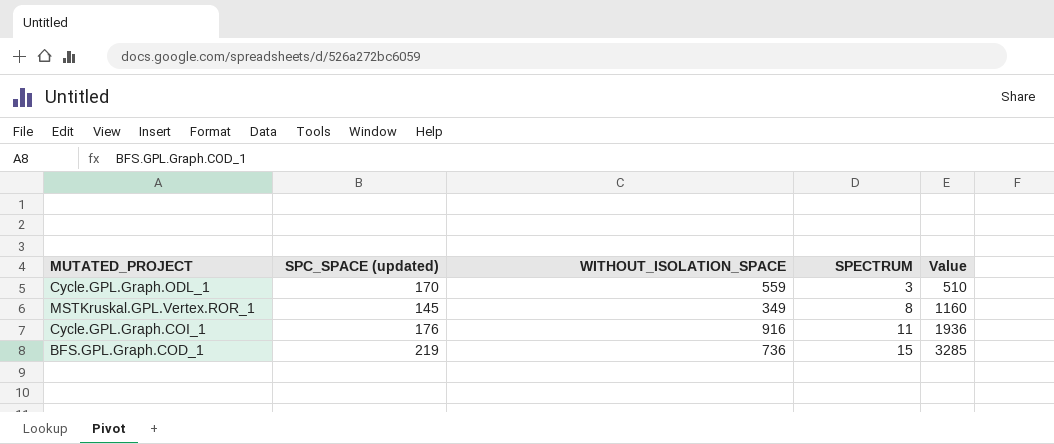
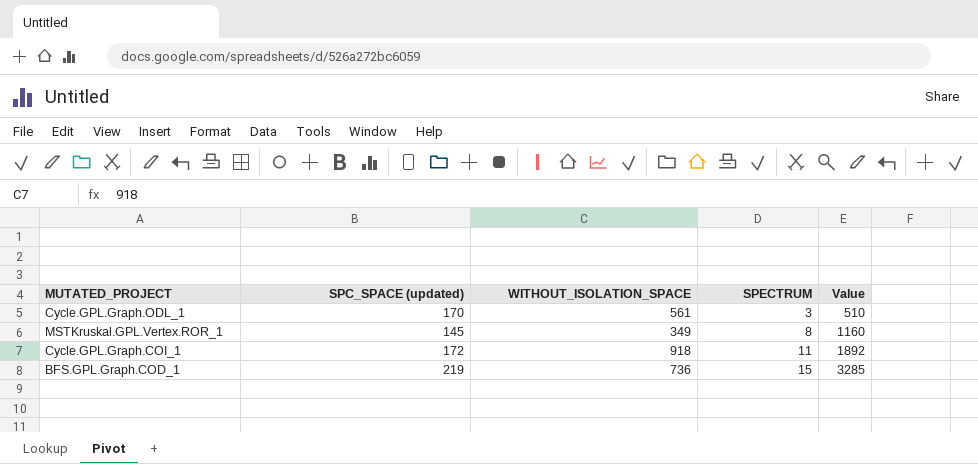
Cycle.GPL.Graph.ODL_1 | WITHOUT_ISOLATION_SPACE: 559 -> 561
Cycle.GPL.Graph.COI_1 | SPC_SPACE (updated): 176 -> 172
Cycle.GPL.Graph.COI_1 | WITHOUT_ISOLATION_SPACE: 916 -> 918
Cycle.GPL.Graph.COI_1 | Value: 1936 -> 1892

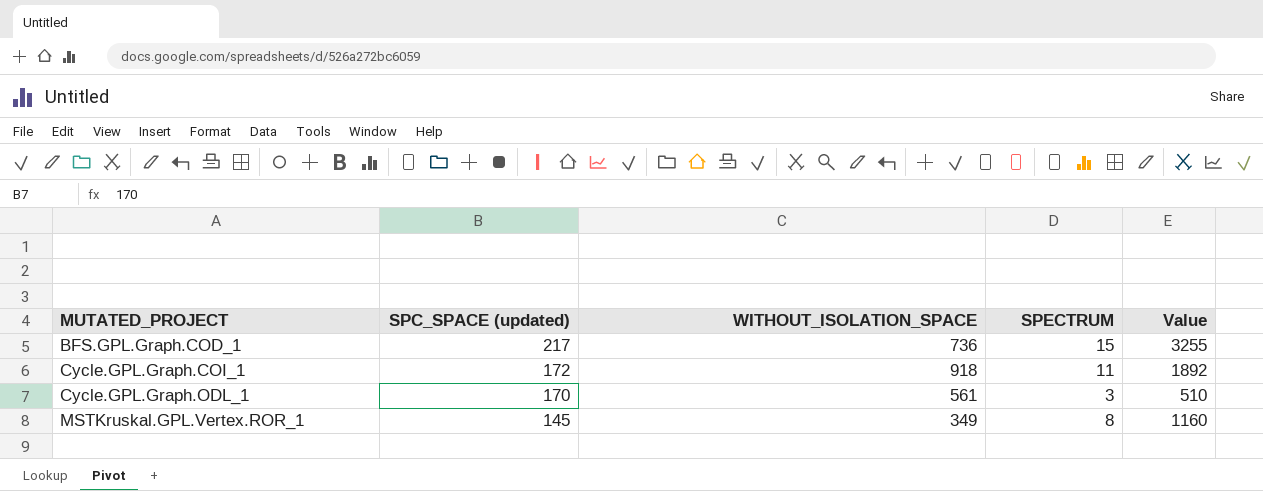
row order: SPECTRUM ascending -> MUTATED_PROJECT ascending
BFS.GPL.Graph.COD_1 | SPC_SPACE (updated): 219 -> 217
BFS.GPL.Graph.COD_1 | Value: 3285 -> 3255

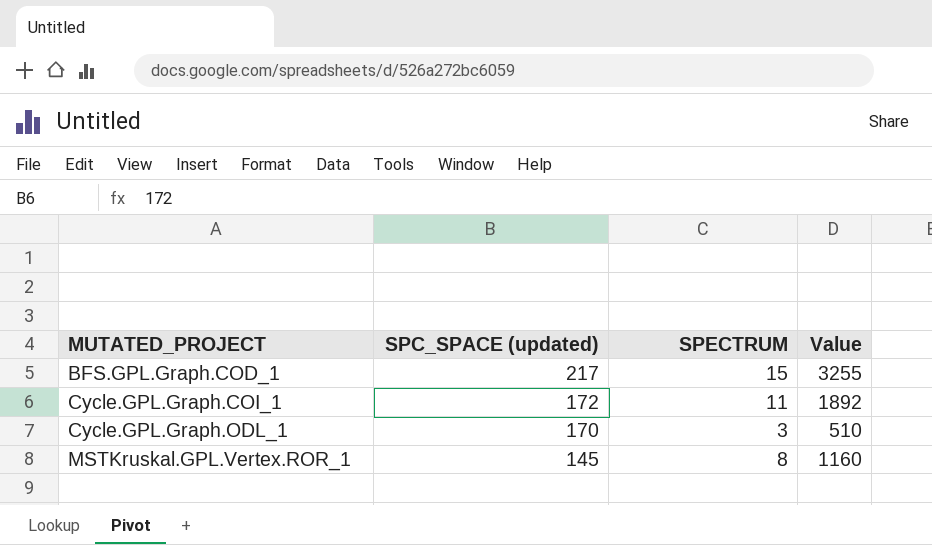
column WITHOUT_ISOLATION_SPACE | position: 3 -> none

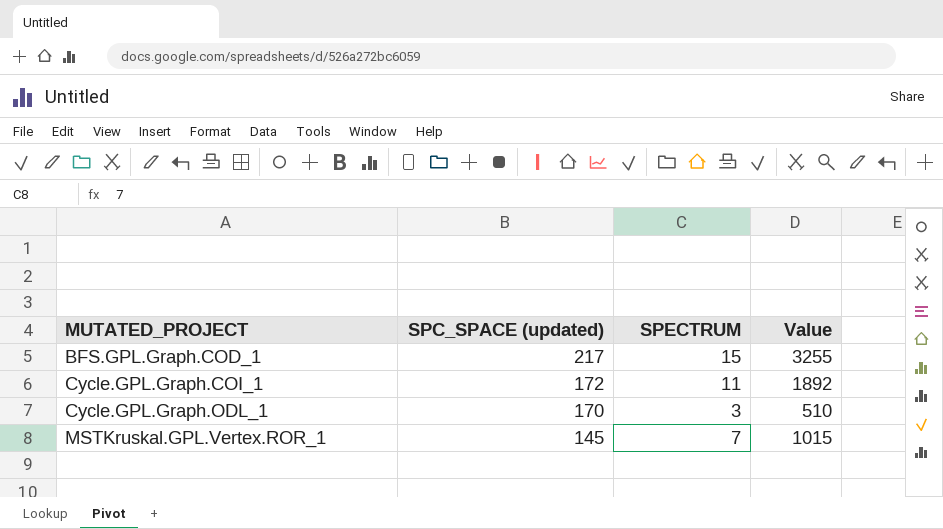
MSTKruskal.GPL.Vertex.ROR_1 | SPECTRUM: 8 -> 7
MSTKruskal.GPL.Vertex.ROR_1 | Value: 1160 -> 1015

